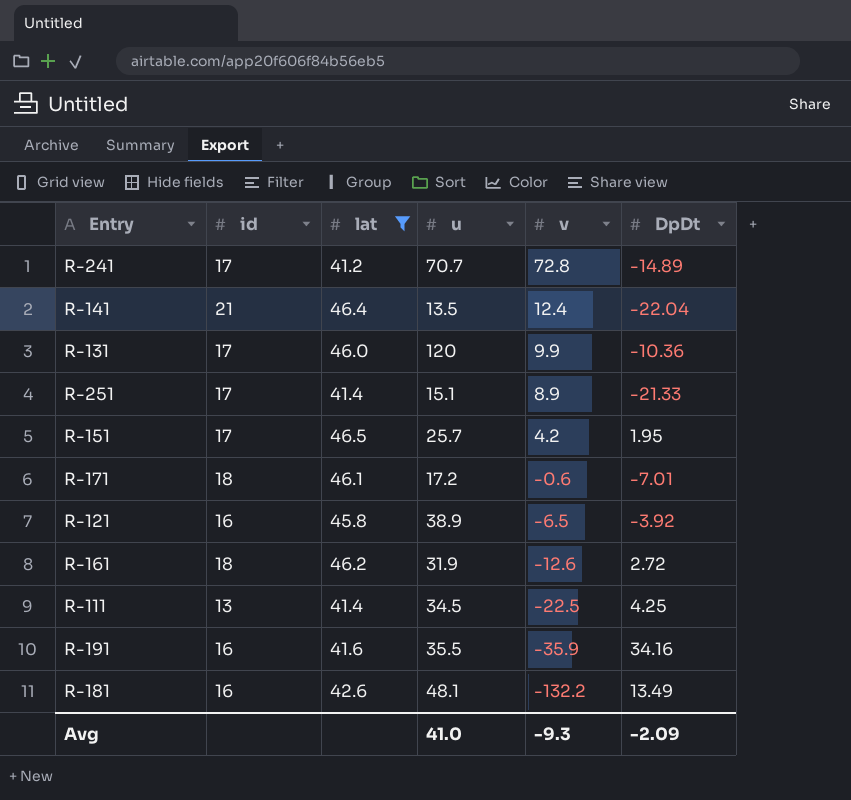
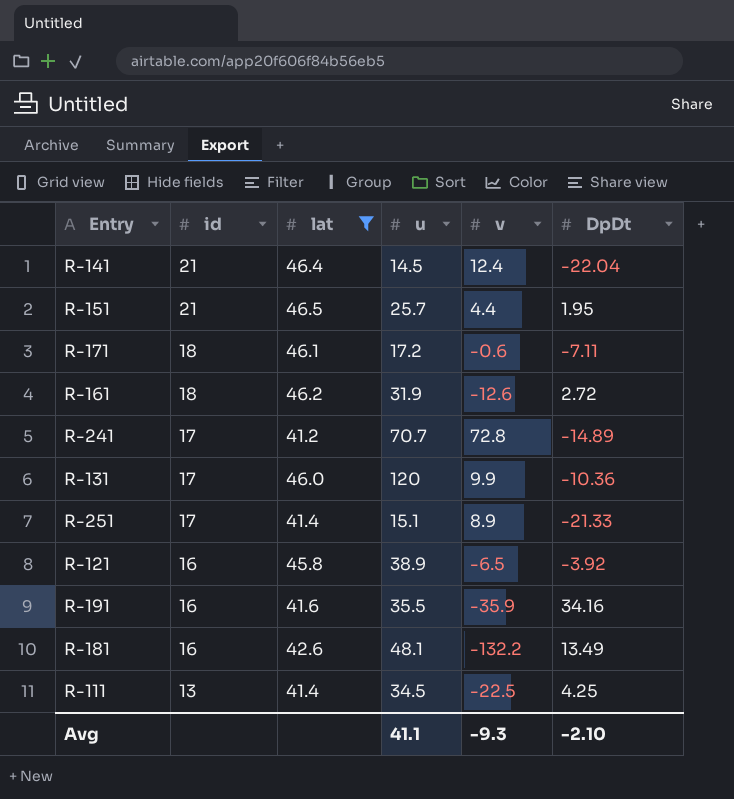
row order: v descending -> id descending
R-141 | u: 13.5 -> 14.5
R-151 | id: 17 -> 21
R-151 | v: 4.2 -> 4.4
R-171 | DpDt: -7.01 -> -7.11
Avg | u: 41.0 -> 41.1
Avg | DpDt: -2.09 -> -2.10

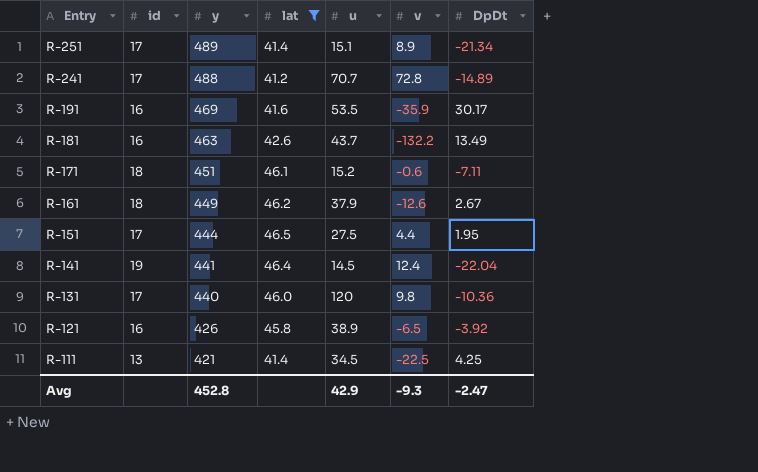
row order: id descending -> Entry descending
column y | position: none -> 3
R-251 | DpDt: -21.33 -> -21.34
R-191 | u: 35.5 -> 53.5
R-191 | DpDt: 34.16 -> 30.17
R-181 | u: 48.1 -> 43.7
R-171 | u: 17.2 -> 15.2
R-161 | u: 31.9 -> 37.9
R-161 | DpDt: 2.72 -> 2.67
R-151 | id: 21 -> 17
R-151 | u: 25.7 -> 27.5
R-141 | id: 21 -> 19
R-131 | v: 9.9 -> 9.8
Avg | u: 41.1 -> 42.9
Avg | DpDt: -2.10 -> -2.47

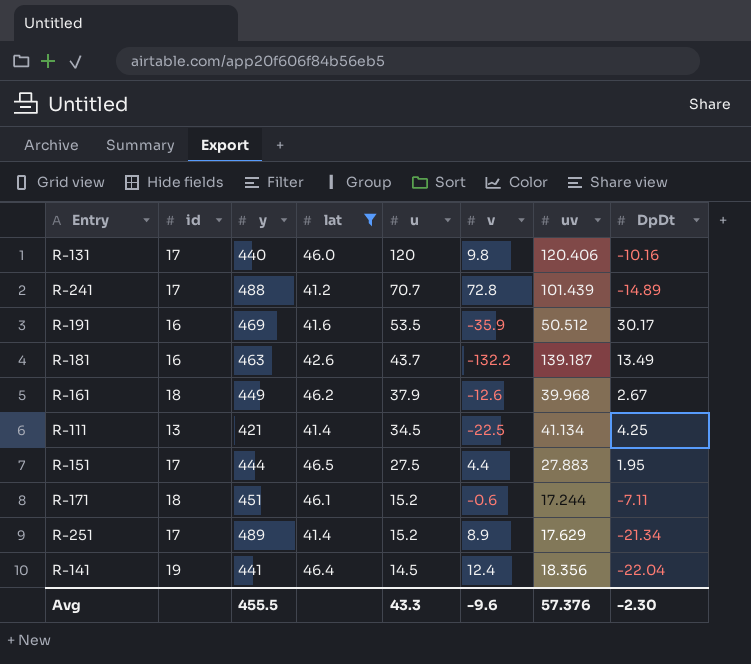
row order: Entry descending -> u descending
column uv | position: none -> 7
row R-121: 16 | 426 | 45.8 | 38.9 | -6.5 | -3.92 -> none
R-131 | DpDt: -10.36 -> -10.16
R-251 | u: 15.1 -> 15.2
Avg | y: 452.8 -> 455.5
Avg | u: 42.9 -> 43.3
Avg | v: -9.3 -> -9.6
Avg | DpDt: -2.47 -> -2.30

